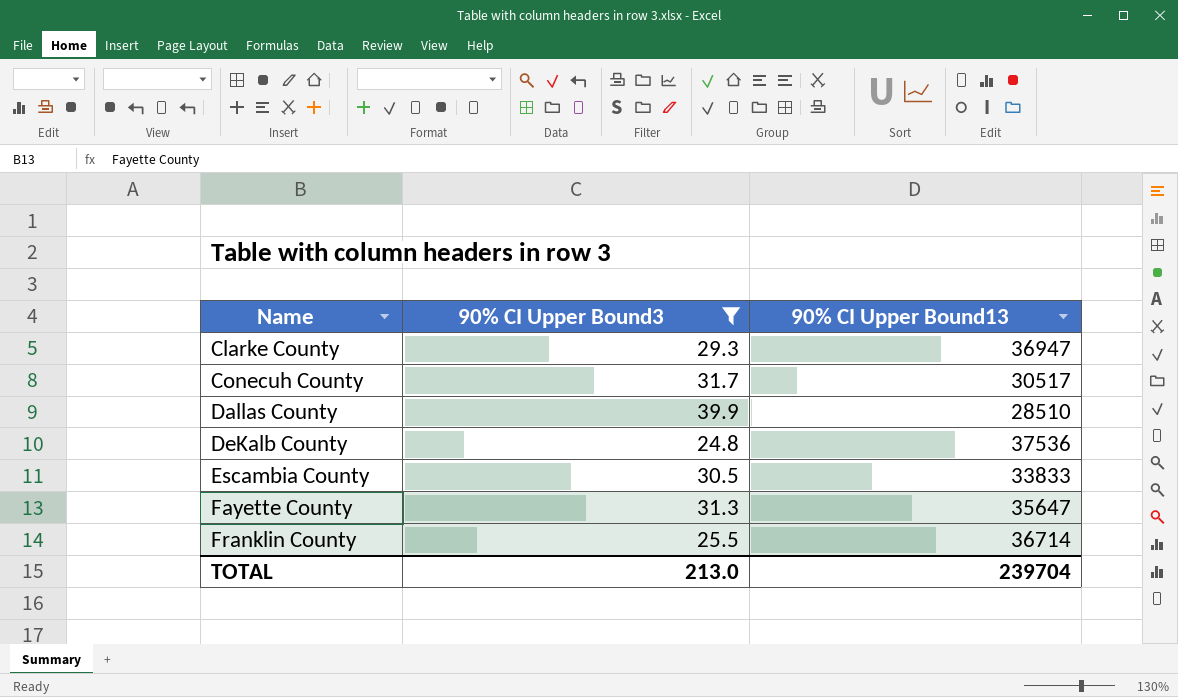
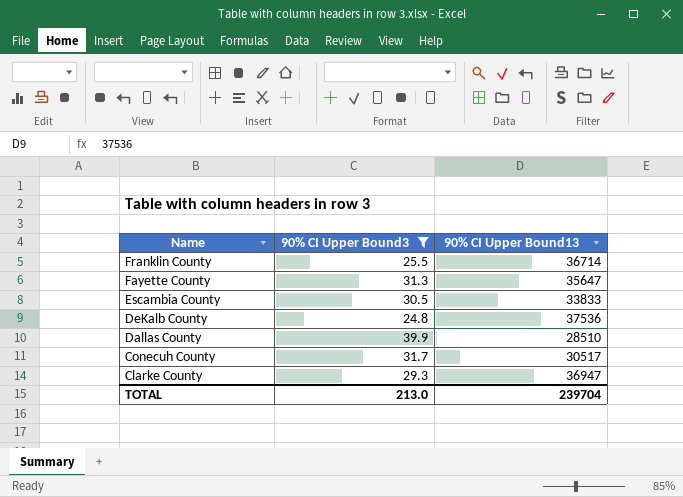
row order: Name ascending -> Name descending

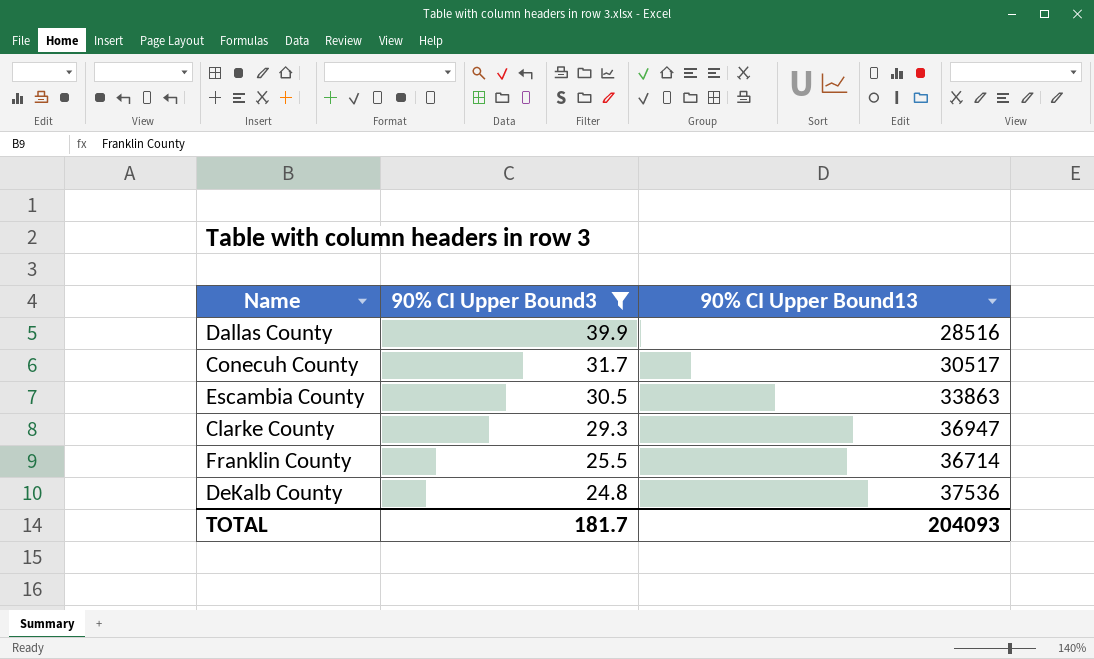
row order: Name descending -> 90% CI Upper Bound3 descending
row Fayette County: 31.3 | 35647 -> none
Dallas County | 90% CI Upper Bound13: 28510 -> 28516
Escambia County | 90% CI Upper Bound13: 33833 -> 33863
TOTAL | 90% CI Upper Bound3: 213.0 -> 181.7
TOTAL | 90% CI Upper Bound13: 239704 -> 204093

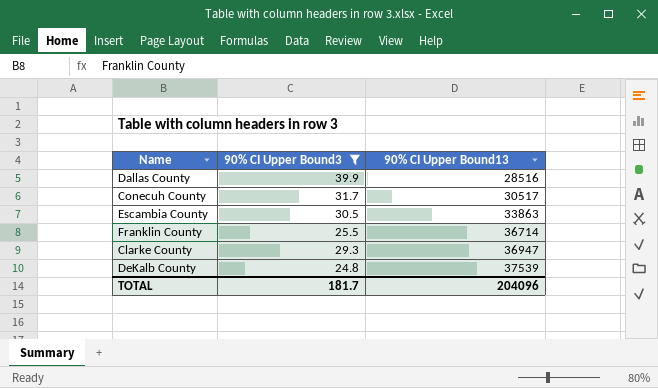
row order: 90% CI Upper Bound3 descending -> 90% CI Upper Bound13 ascending
DeKalb County | 90% CI Upper Bound13: 37536 -> 37539
TOTAL | 90% CI Upper Bound13: 204093 -> 204096

